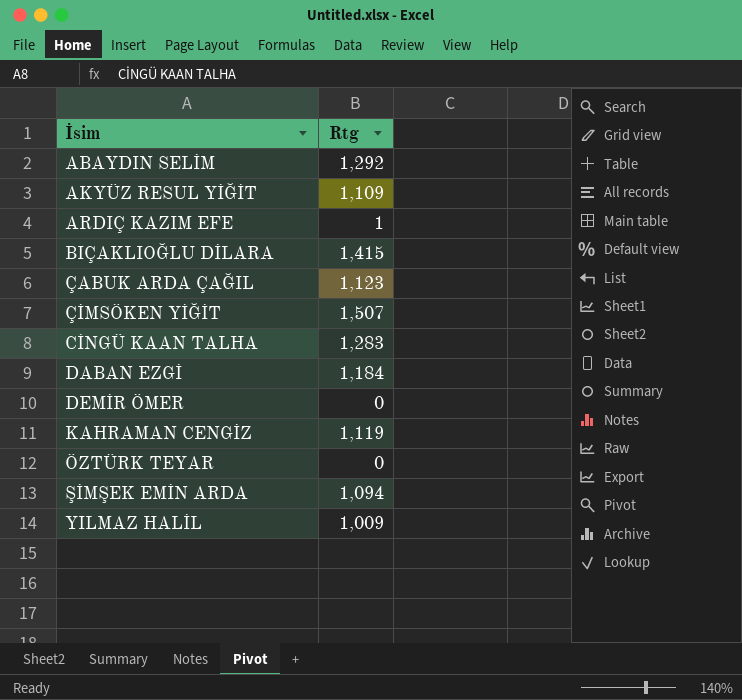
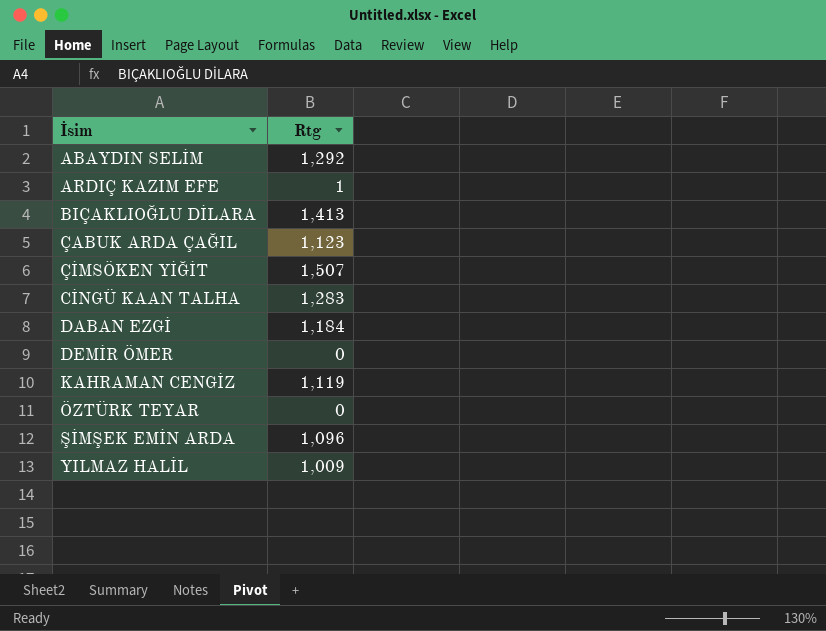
row AKYÜZ RESUL YİĞİT: 1,109 -> none
BIÇAKLIOĞLU DİLARA | Rtg: 1,415 -> 1,413
ŞİMŞEK EMİN ARDA | Rtg: 1,094 -> 1,096

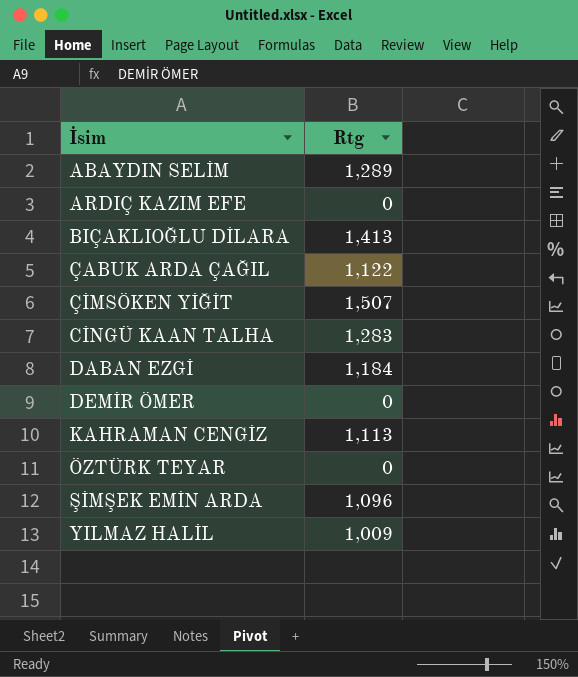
ABAYDIN SELİM | Rtg: 1,292 -> 1,289
ARDIÇ KAZIM EFE | Rtg: 1 -> 0
ÇABUK ARDA ÇAĞIL | Rtg: 1,123 -> 1,122
KAHRAMAN CENGİZ | Rtg: 1,119 -> 1,113

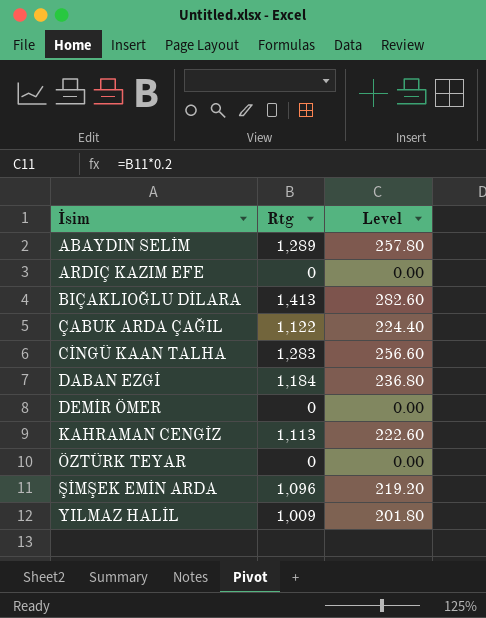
column Level | formula: none -> [Rtg] * 0.2
row ÇİMSÖKEN YİĞİT: 1,507 -> none

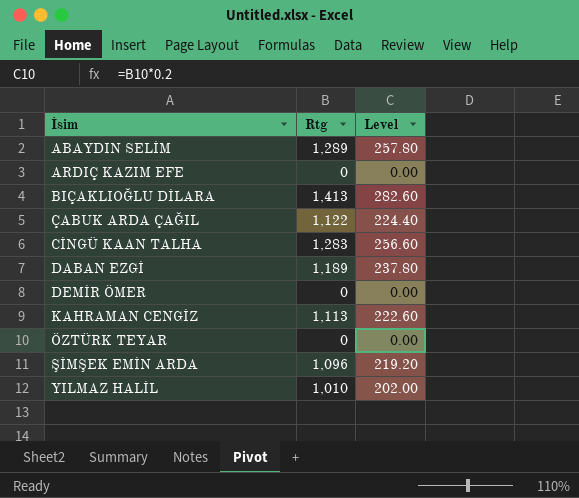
DABAN EZGİ | Rtg: 1,184 -> 1,189
DABAN EZGİ | Level: 236.80 -> 237.80
YILMAZ HALİL | Rtg: 1,009 -> 1,010
YILMAZ HALİL | Level: 201.80 -> 202.00

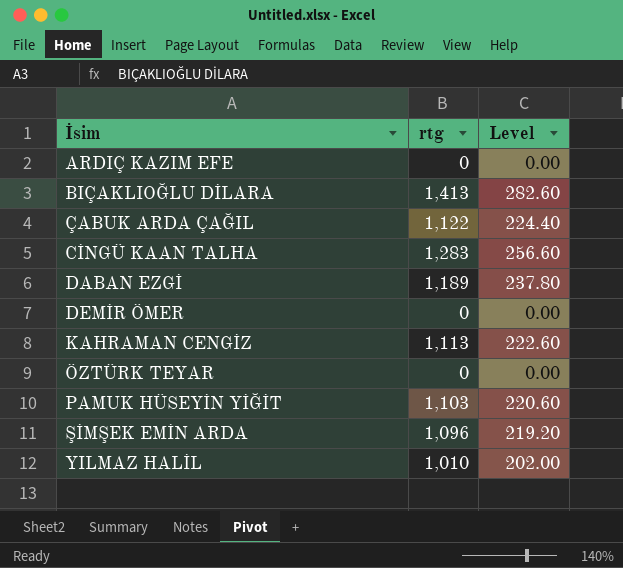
column name: Rtg -> rtg
row ABAYDIN SELİM: 1,289 | 257.80 -> none
row PAMUK HÜSEYİN YİĞİT: none -> 1,103 | 220.60

